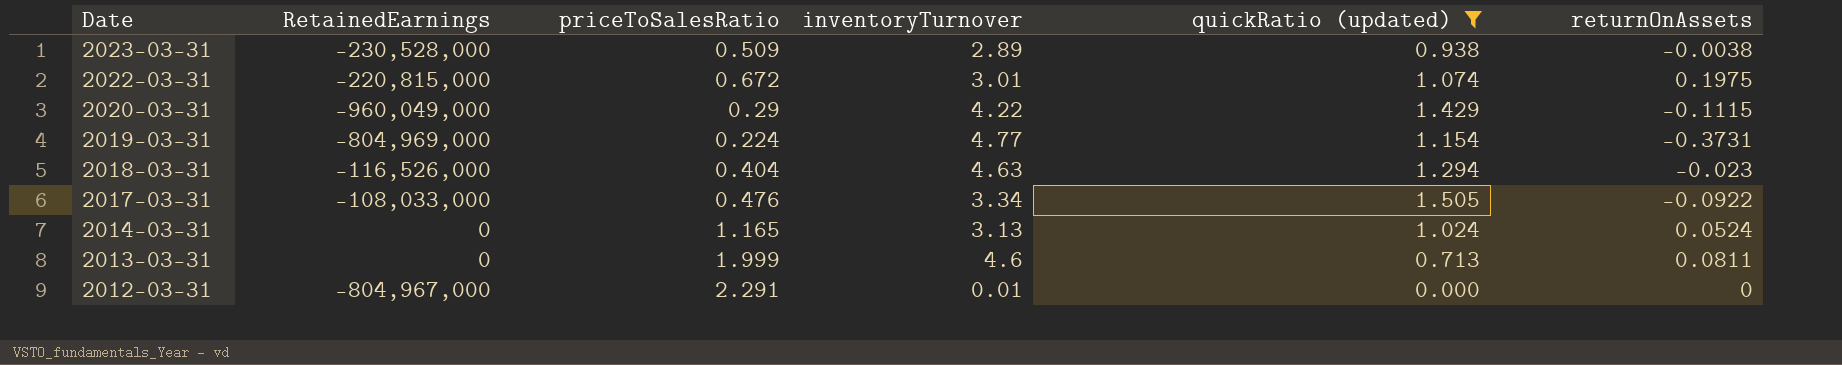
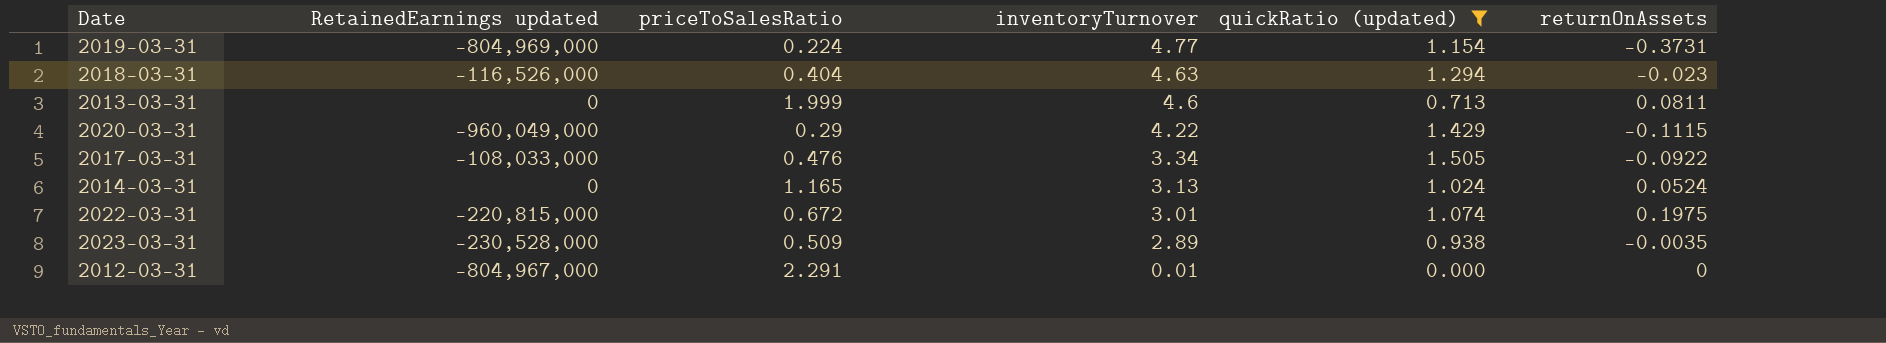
row order: Date descending -> inventoryTurnover descending
column name: RetainedEarnings -> RetainedEarnings updated
2023-03-31 | returnOnAssets: -0.0038 -> -0.0035

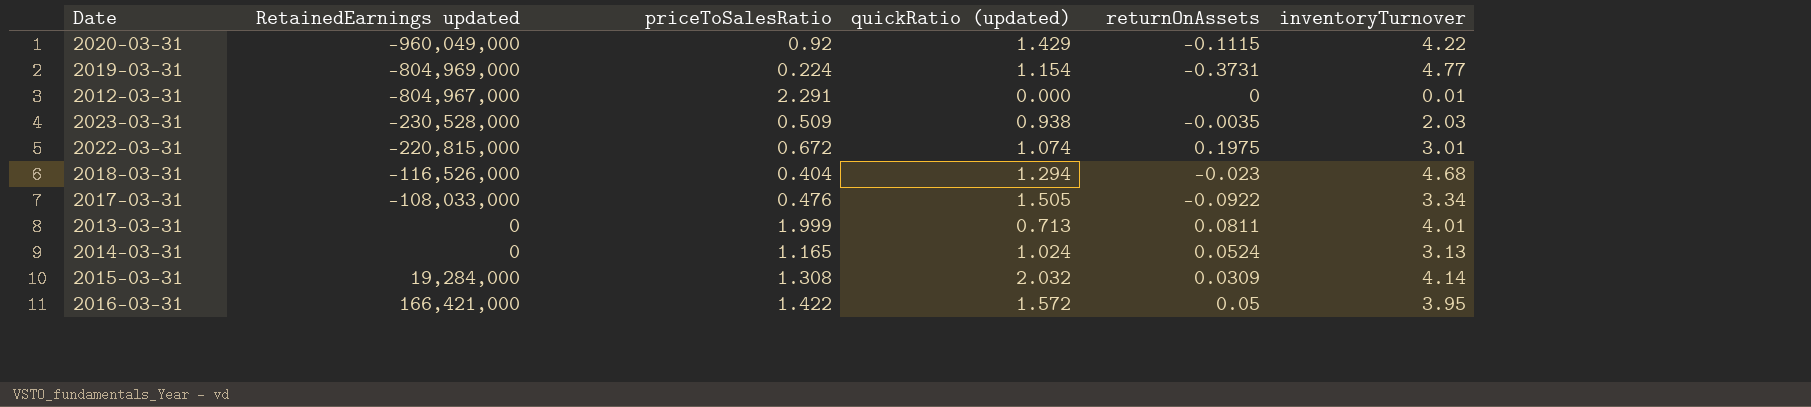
filter: quickRatio (updated) <= 1.505 -> none
row order: inventoryTurnover descending -> RetainedEarnings updated ascending
column inventoryTurnover | position: 4 -> 6
2020-03-31 | priceToSalesRatio: 0.29 -> 0.92
2023-03-31 | inventoryTurnover: 2.89 -> 2.03
2018-03-31 | inventoryTurnover: 4.63 -> 4.68
2013-03-31 | inventoryTurnover: 4.6 -> 4.01

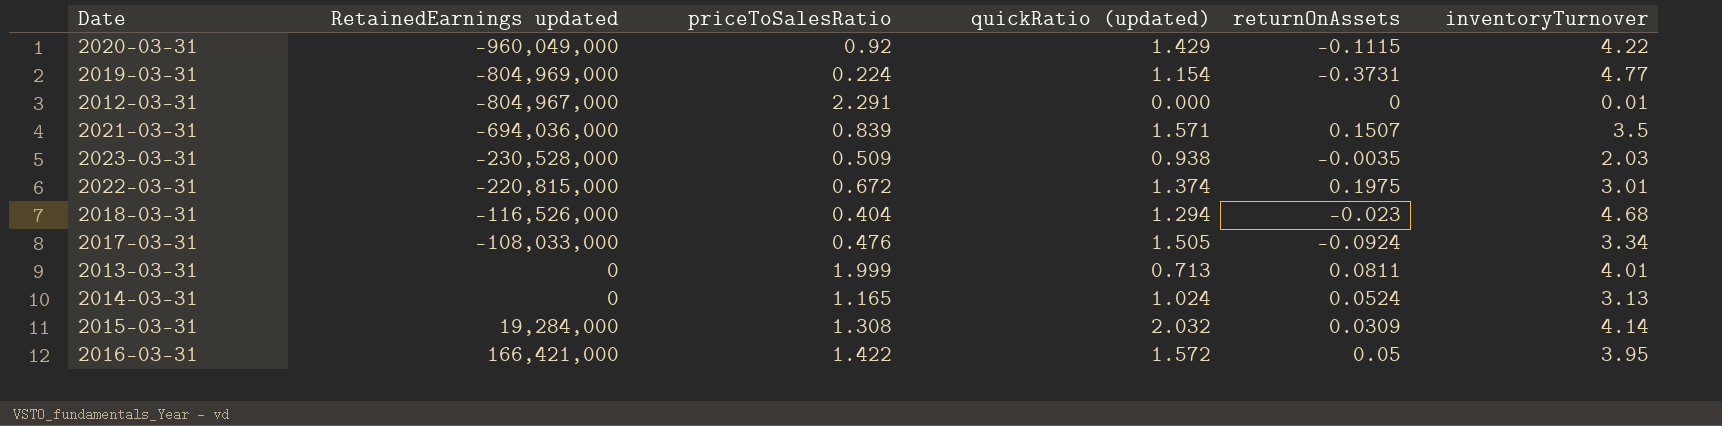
row 2021-03-31: none -> -694,036,000 | 0.839 | 1.571 | 0.1507 | 3.5
2022-03-31 | quickRatio (updated): 1.074 -> 1.374
2017-03-31 | returnOnAssets: -0.0922 -> -0.0924

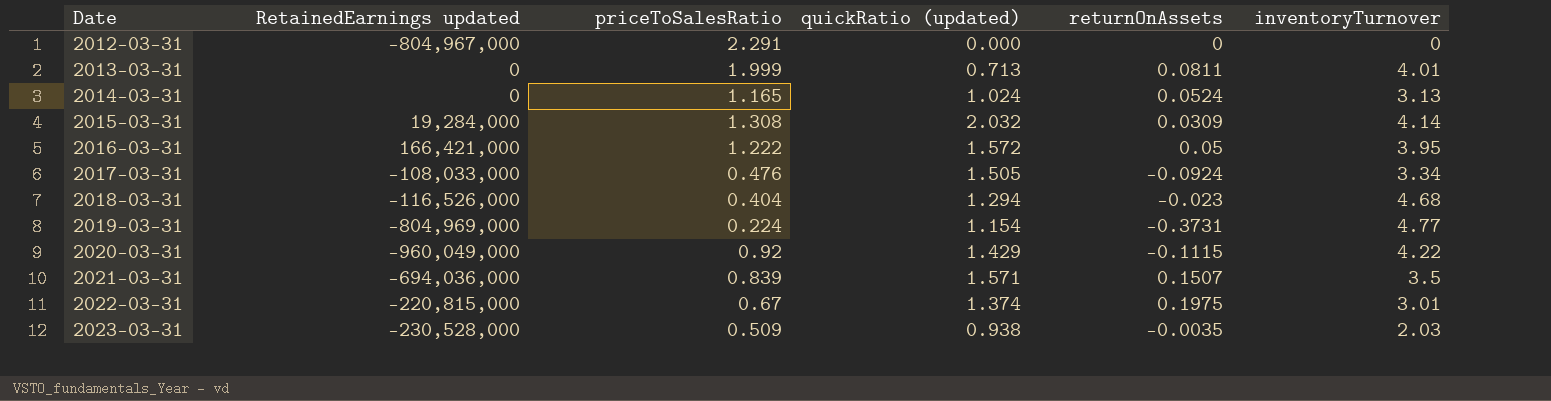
row order: RetainedEarnings updated ascending -> Date ascending
2012-03-31 | inventoryTurnover: 0.01 -> 0
2016-03-31 | priceToSalesRatio: 1.422 -> 1.222
2022-03-31 | priceToSalesRatio: 0.672 -> 0.67

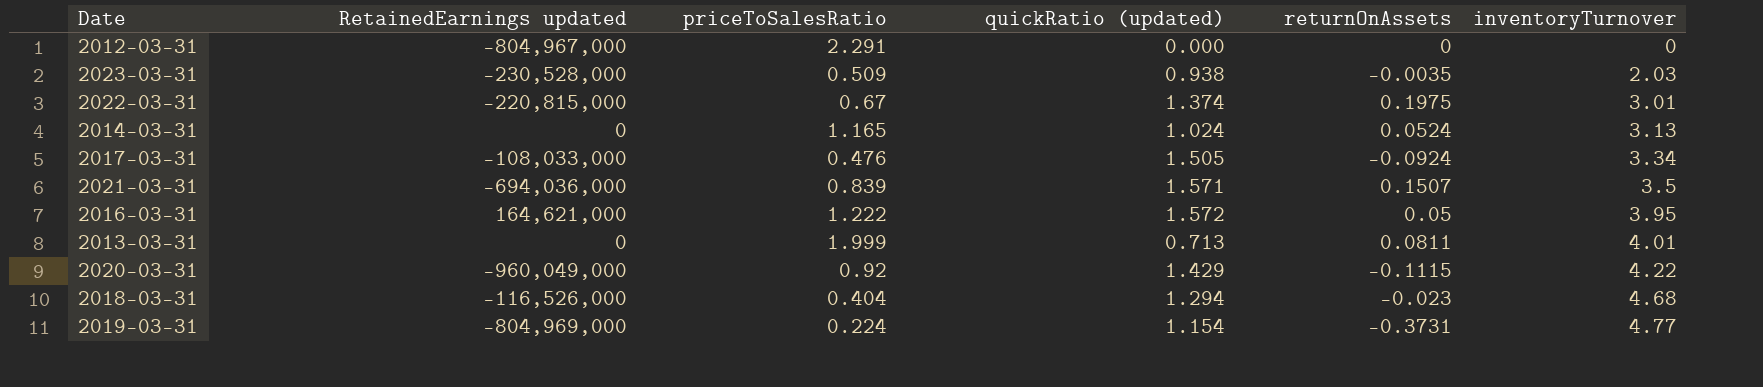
row order: Date ascending -> inventoryTurnover ascending
row 2015-03-31: 19,284,000 | 1.308 | 2.032 | 0.0309 | 4.14 -> none
2016-03-31 | RetainedEarnings updated: 166,421,000 -> 164,621,000

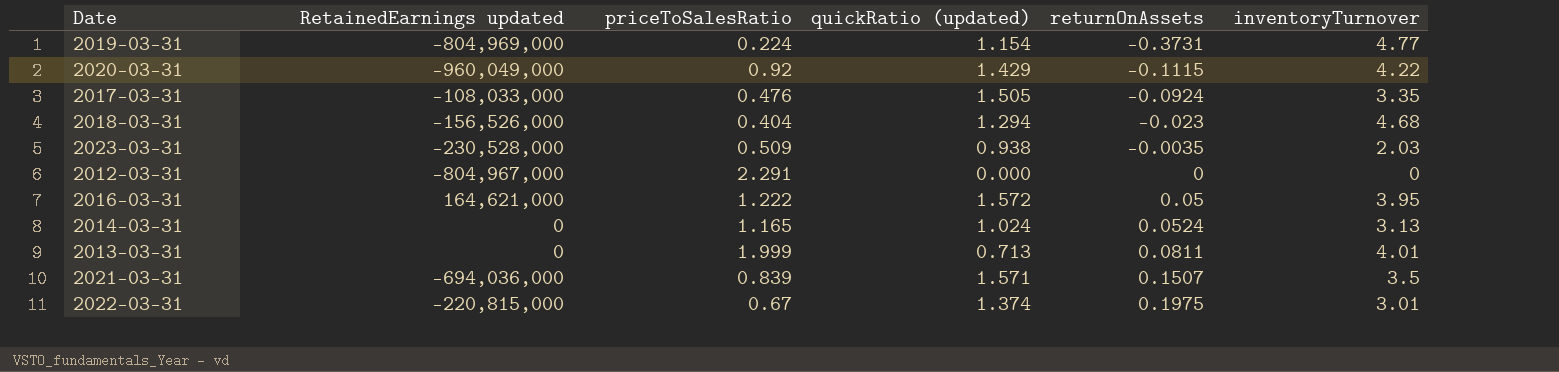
row order: inventoryTurnover ascending -> returnOnAssets ascending
2017-03-31 | inventoryTurnover: 3.34 -> 3.35
2018-03-31 | RetainedEarnings updated: -116,526,000 -> -156,526,000

